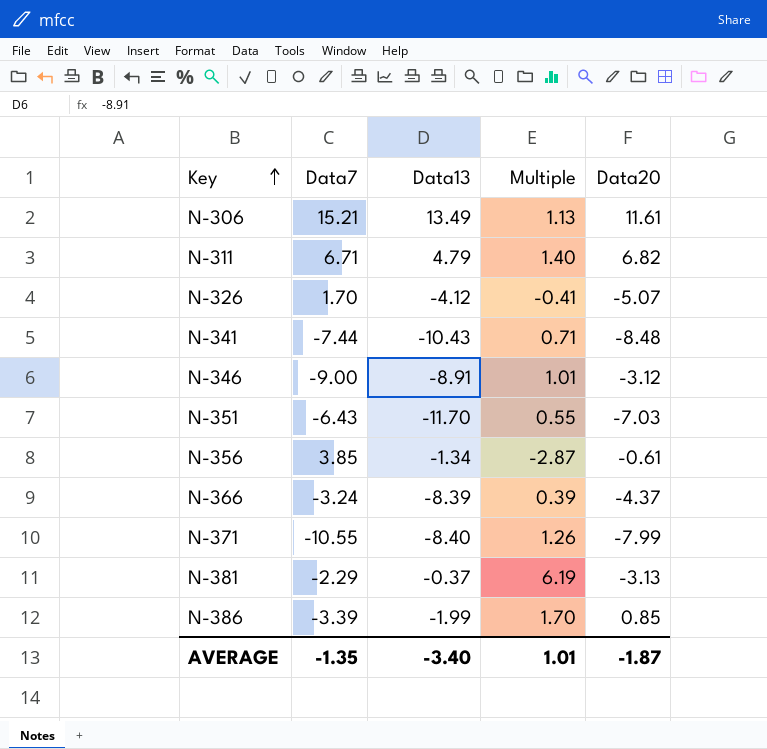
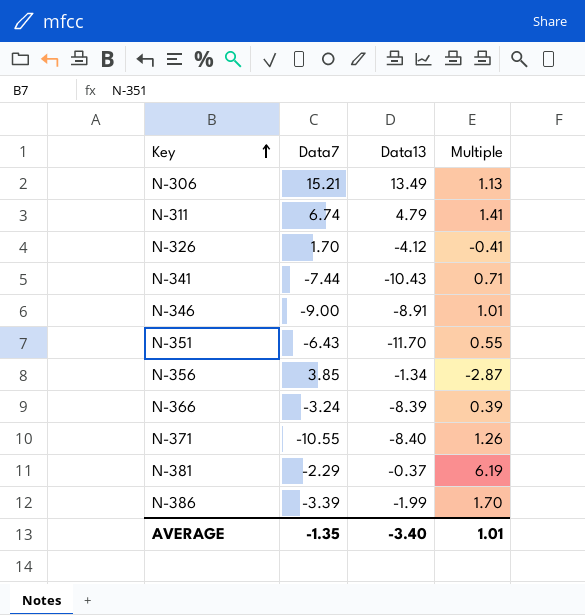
column Data20 | position: 5 -> none
N-311 | Data7: 6.71 -> 6.74
N-311 | Multiple: 1.40 -> 1.41

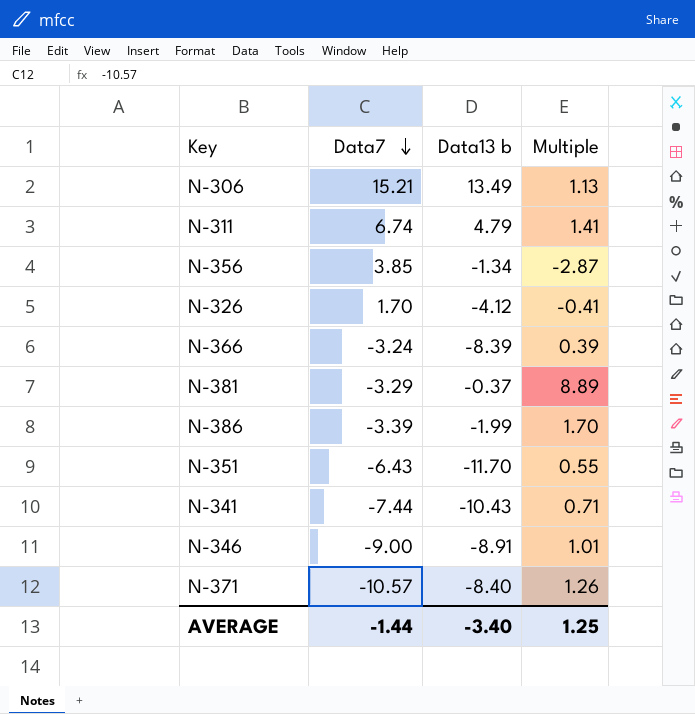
row order: Key ascending -> Data7 descending
column name: Data13 -> Data13 b
N-381 | Data7: -2.29 -> -3.29
N-381 | Multiple: 6.19 -> 8.89
N-371 | Data7: -10.55 -> -10.57
AVERAGE | Data7: -1.35 -> -1.44
AVERAGE | Multiple: 1.01 -> 1.25

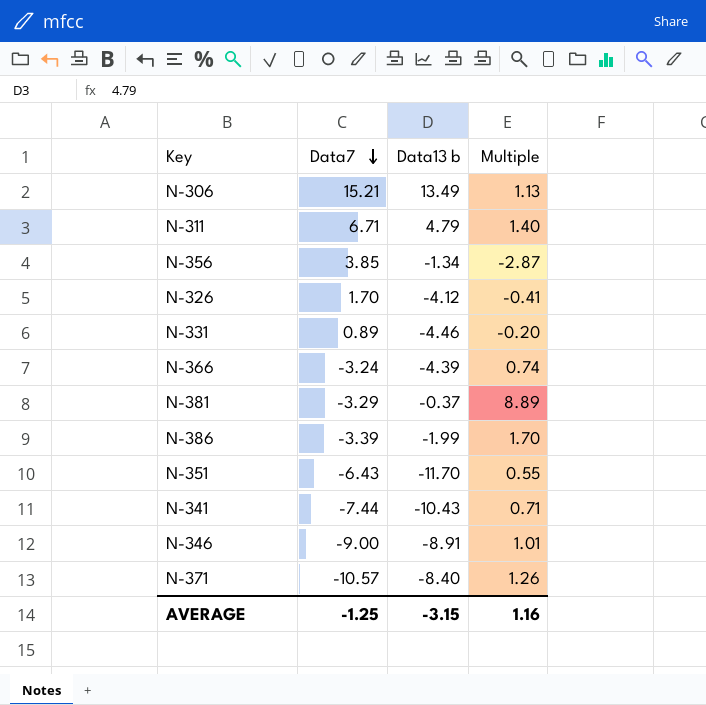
N-311 | Data7: 6.74 -> 6.71
N-311 | Multiple: 1.41 -> 1.40
row N-331: none -> 0.89 | -4.46 | -0.20
N-366 | Data13 b: -8.39 -> -4.39
N-366 | Multiple: 0.39 -> 0.74
AVERAGE | Data7: -1.44 -> -1.25
AVERAGE | Data13 b: -3.40 -> -3.15
AVERAGE | Multiple: 1.25 -> 1.16

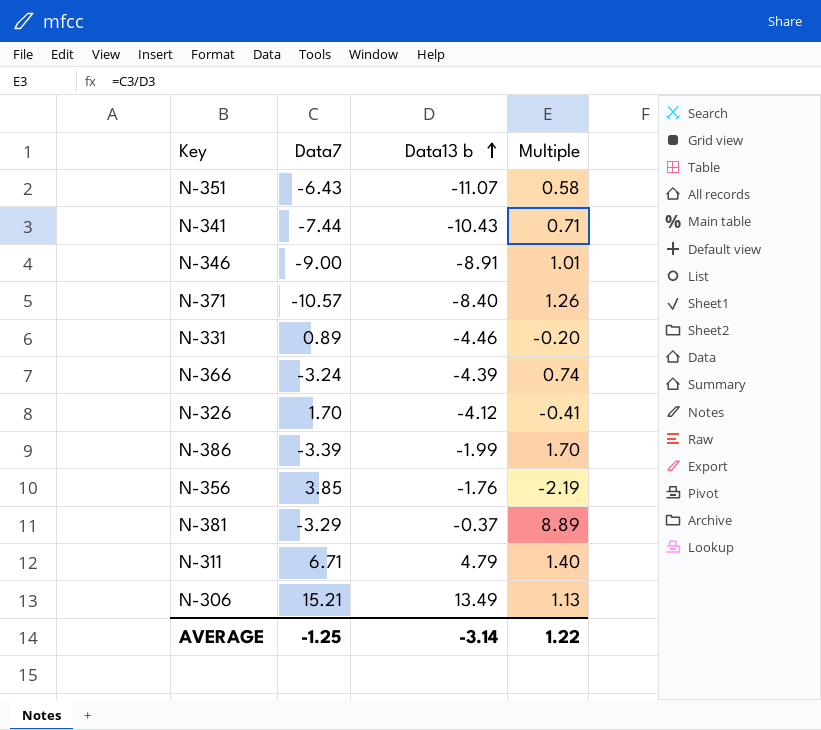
row order: Data7 descending -> Data13 b ascending
N-351 | Data13 b: -11.70 -> -11.07
N-351 | Multiple: 0.55 -> 0.58
N-356 | Data13 b: -1.34 -> -1.76
N-356 | Multiple: -2.87 -> -2.19
AVERAGE | Data13 b: -3.15 -> -3.14
AVERAGE | Multiple: 1.16 -> 1.22

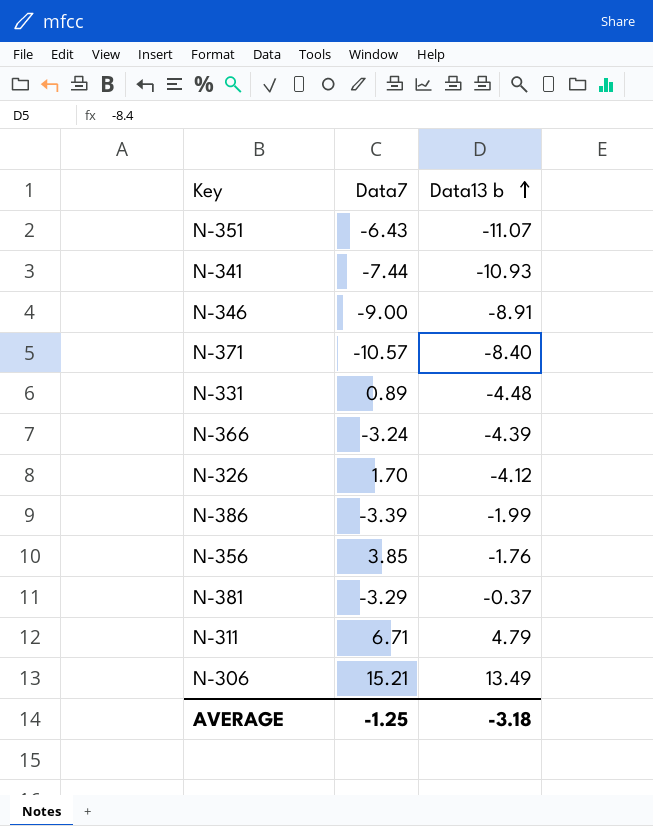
column Multiple | formula: [Data7] / [Data13 b] -> none
N-341 | Data13 b: -10.43 -> -10.93
N-331 | Data13 b: -4.46 -> -4.48
AVERAGE | Data13 b: -3.14 -> -3.18

